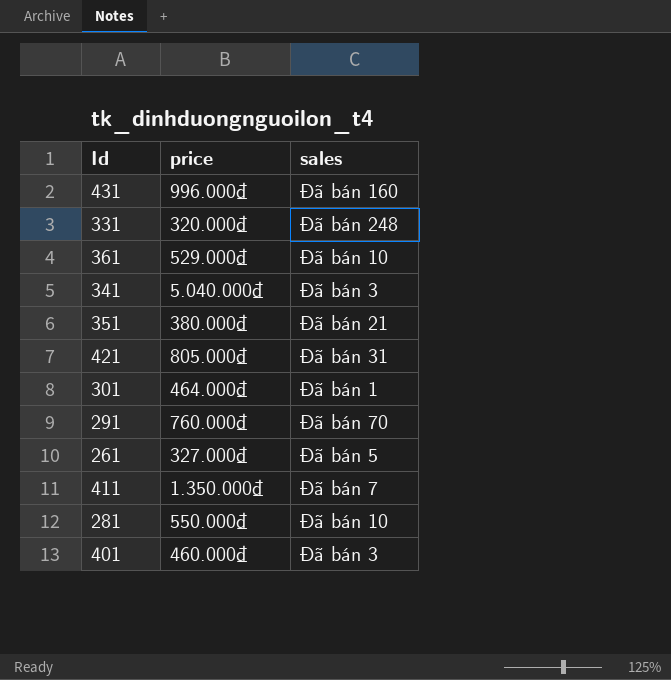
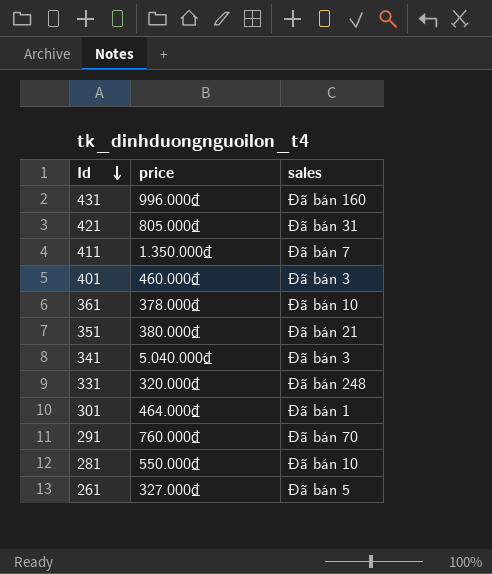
row order: none -> Id descending
361 | price: 529.000₫ -> 378.000₫

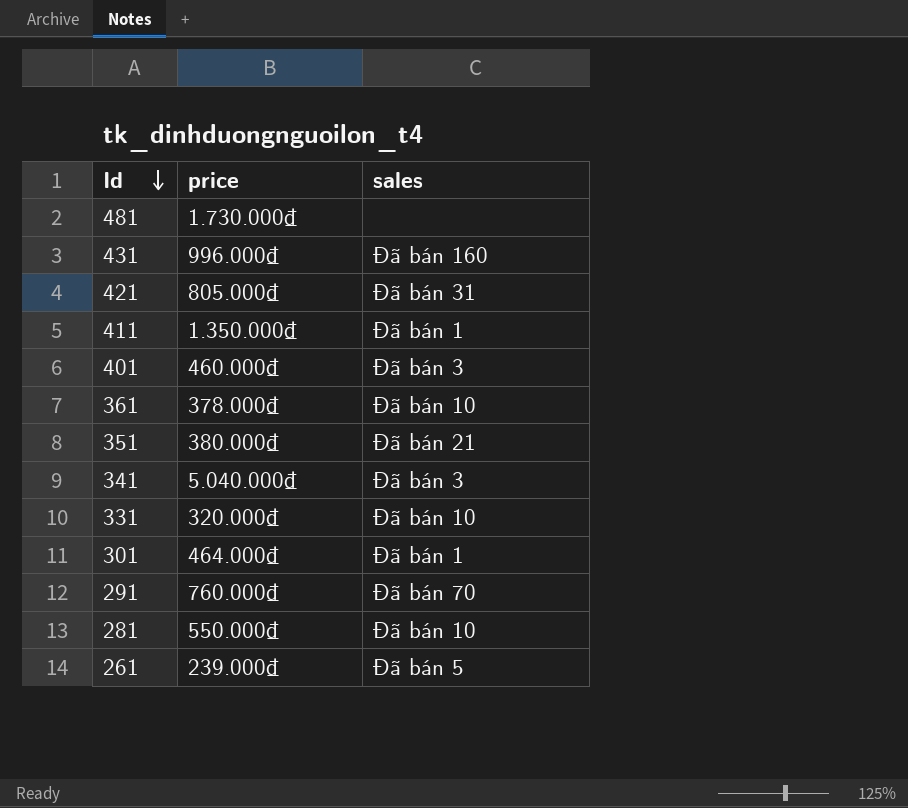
row 481: none -> 1.730.000₫ | none
411 | sales: Đã bán 7 -> Đã bán 1
331 | sales: Đã bán 248 -> Đã bán 10
261 | price: 327.000₫ -> 239.000₫

